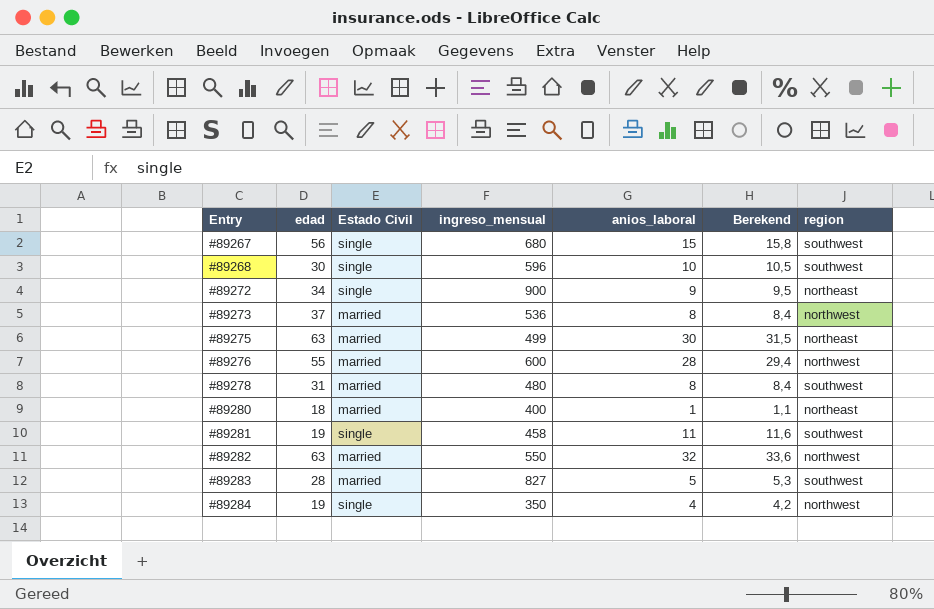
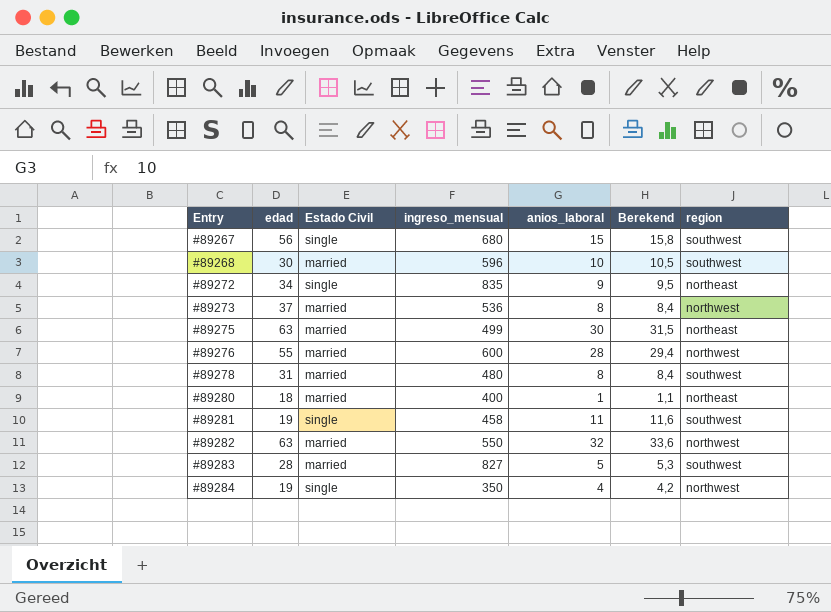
#89268 | Estado Civil: single -> married
#89272 | ingreso_mensual: 900 -> 835

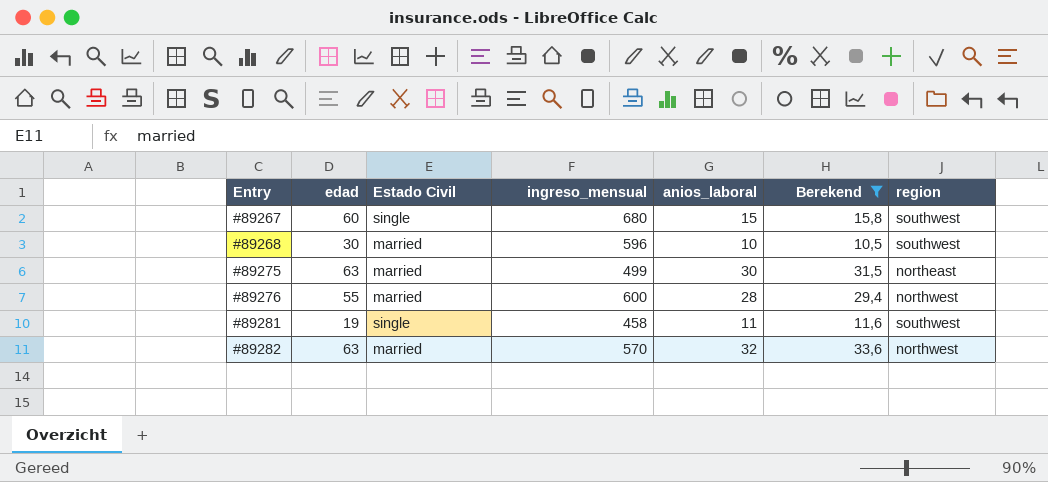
filter: none -> Berekend >= 10,5
#89267 | edad: 56 -> 60
#89282 | ingreso_mensual: 550 -> 570

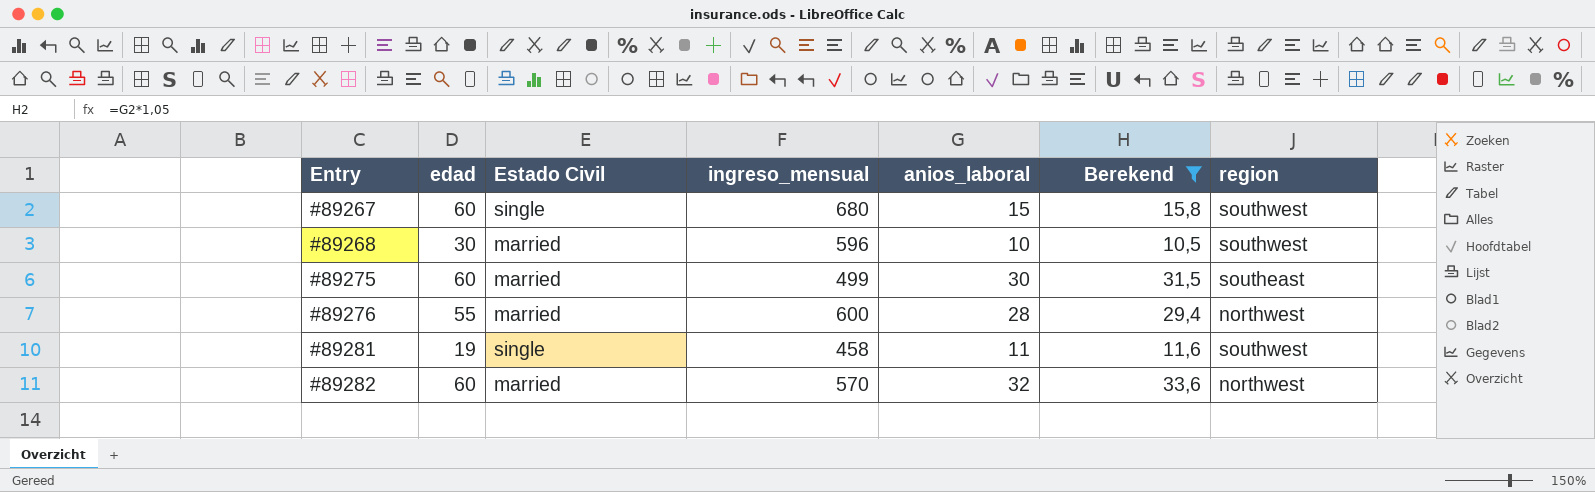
#89275 | edad: 63 -> 60
#89275 | region: northeast -> southeast
#89282 | edad: 63 -> 60

